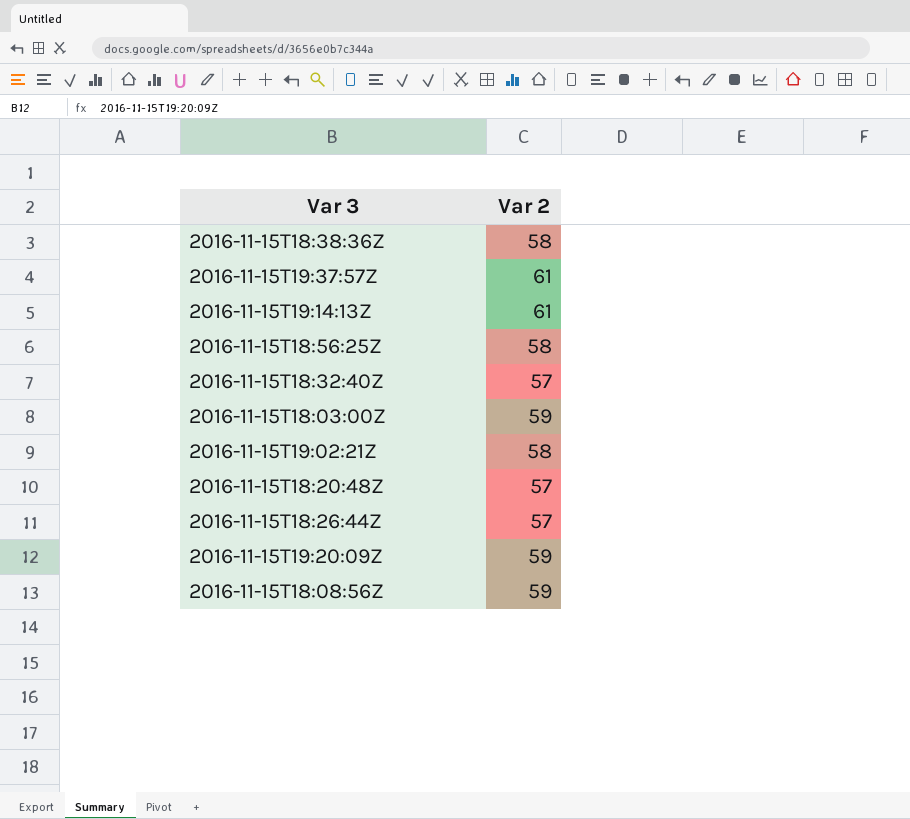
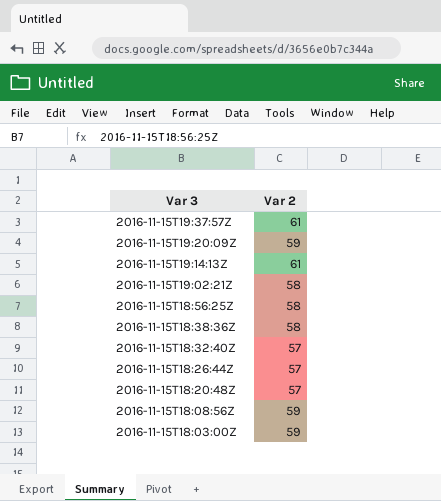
row order: none -> Var 3 descending

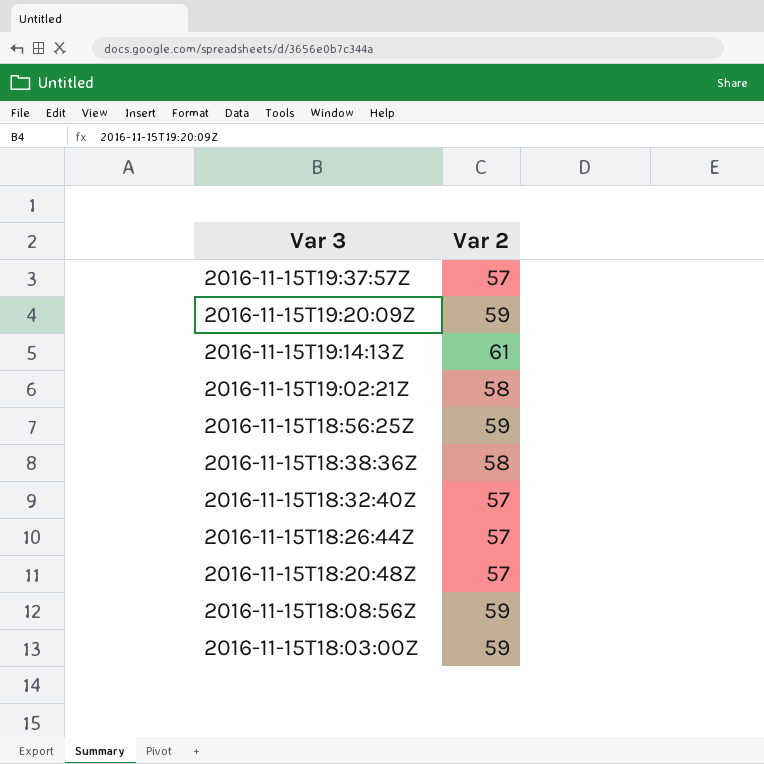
2016-11-15T19:37:57Z | Var 2: 61 -> 57
2016-11-15T18:56:25Z | Var 2: 58 -> 59

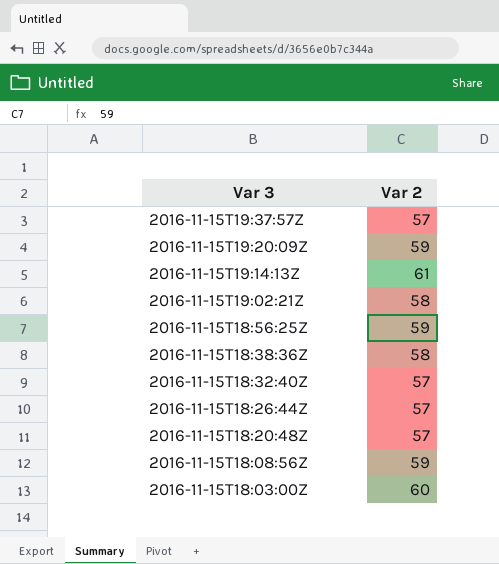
2016-11-15T18:03:00Z | Var 2: 59 -> 60

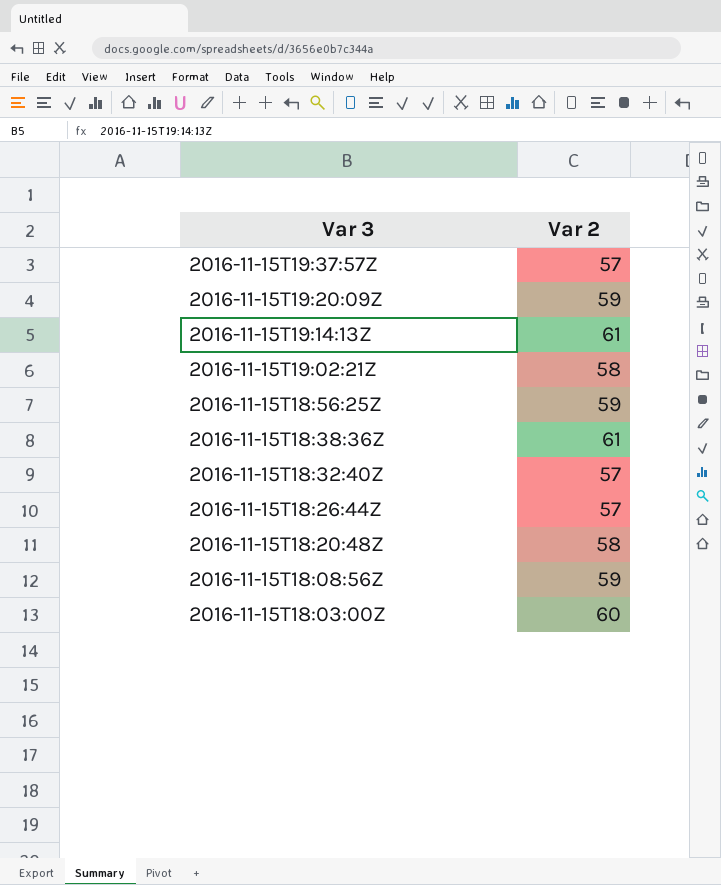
2016-11-15T18:38:36Z | Var 2: 58 -> 61
2016-11-15T18:20:48Z | Var 2: 57 -> 58

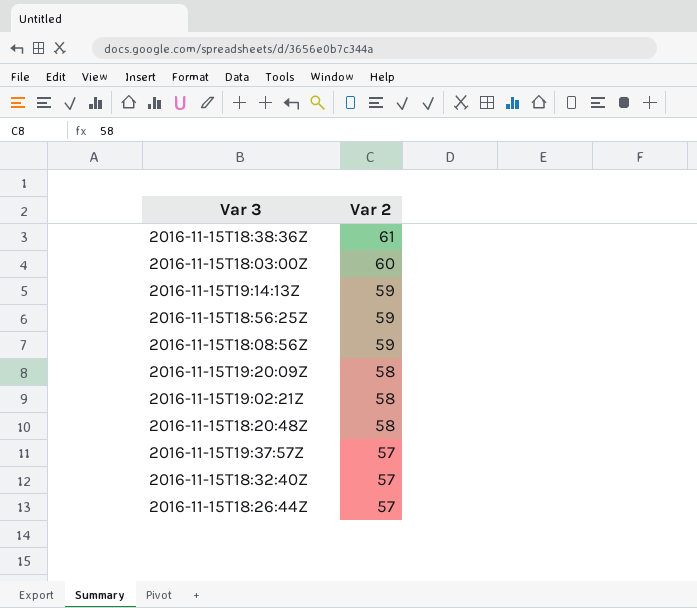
row order: Var 3 descending -> Var 2 descending
2016-11-15T19:14:13Z | Var 2: 61 -> 59
2016-11-15T19:20:09Z | Var 2: 59 -> 58

